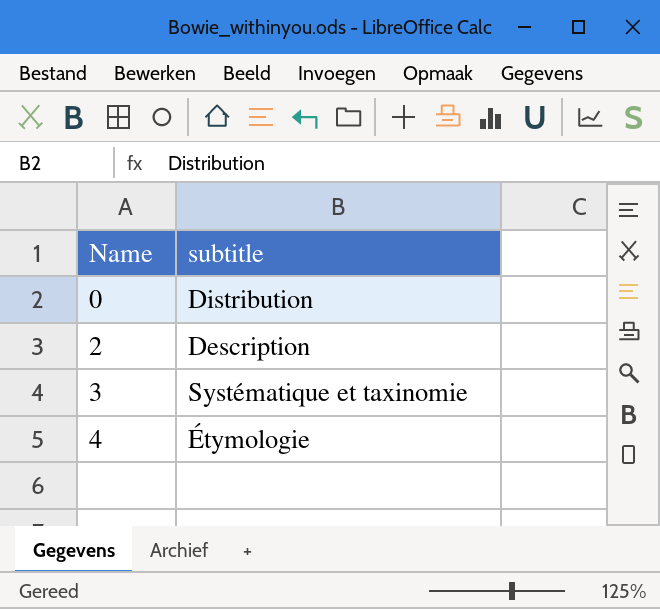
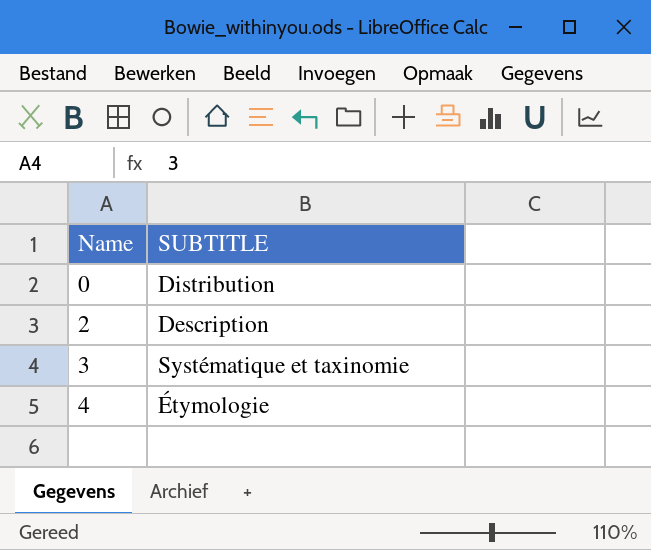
column name: subtitle -> SUBTITLE

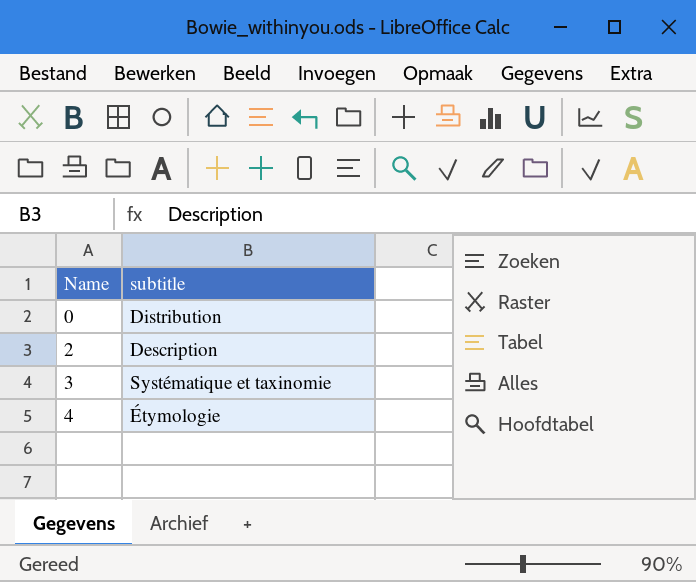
column name: SUBTITLE -> subtitle

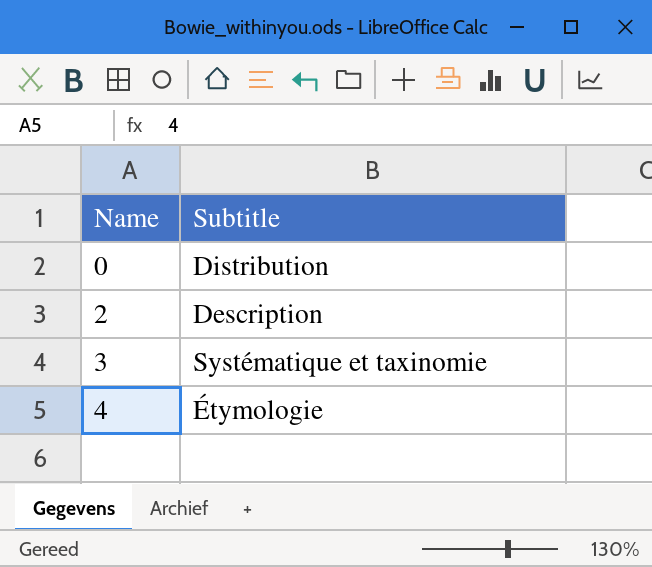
column name: subtitle -> Subtitle

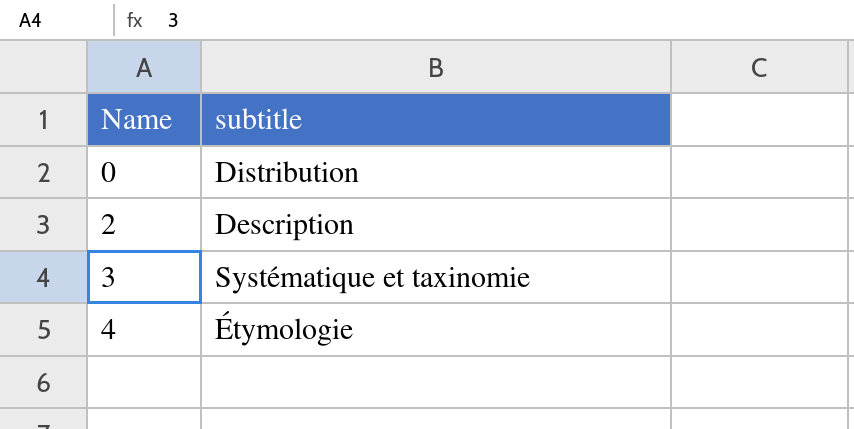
column name: Subtitle -> subtitle

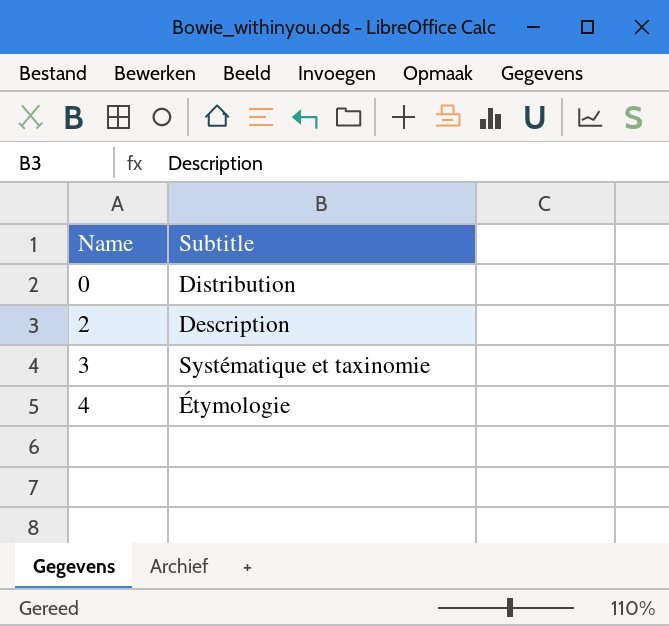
column name: subtitle -> Subtitle

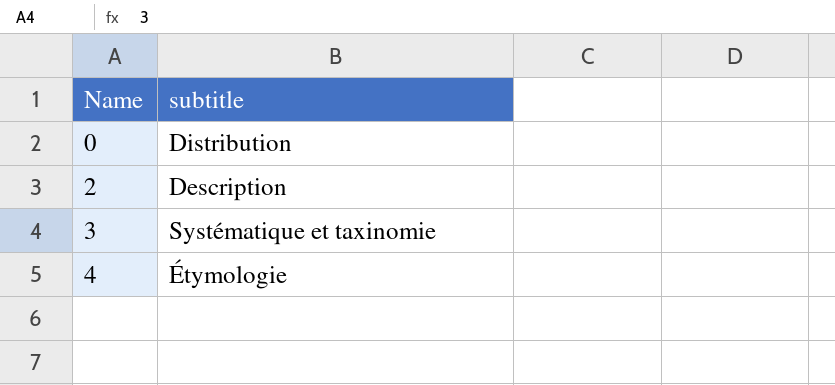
column name: Subtitle -> subtitle

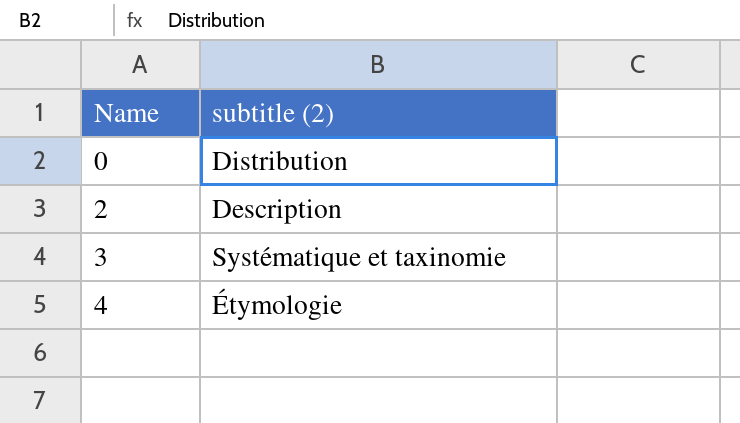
column name: subtitle -> subtitle (2)

